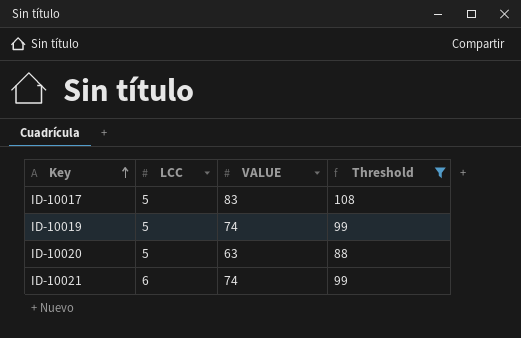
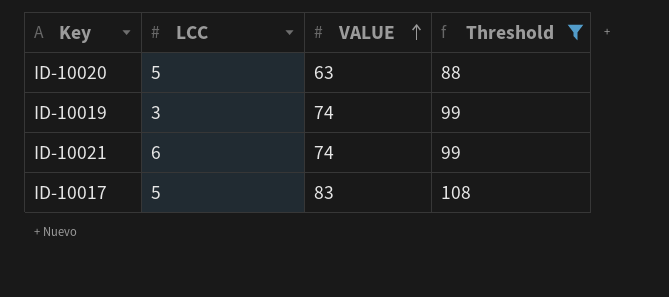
row order: Key ascending -> VALUE ascending
ID-10019 | LCC: 5 -> 3

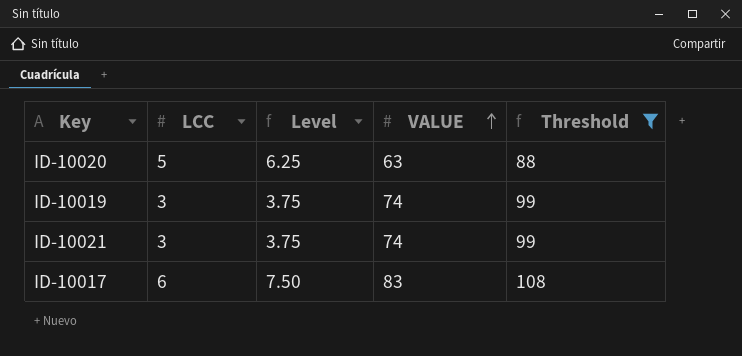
column Level | formula: none -> [LCC] * 1.25
ID-10021 | LCC: 6 -> 3
ID-10017 | LCC: 5 -> 6

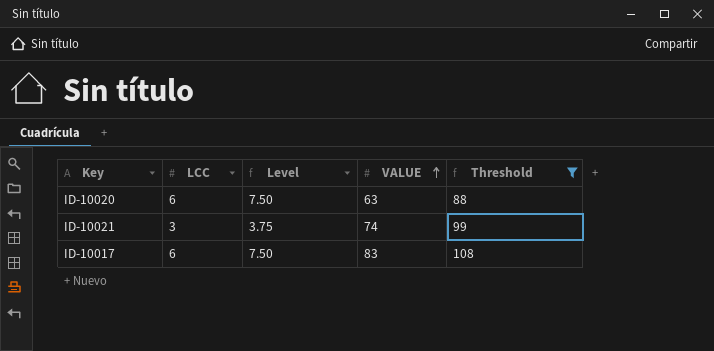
row ID-10019: 3 | 3.75 | 74 | 99 -> none
ID-10020 | LCC: 5 -> 6
ID-10020 | Level: 6.25 -> 7.50

